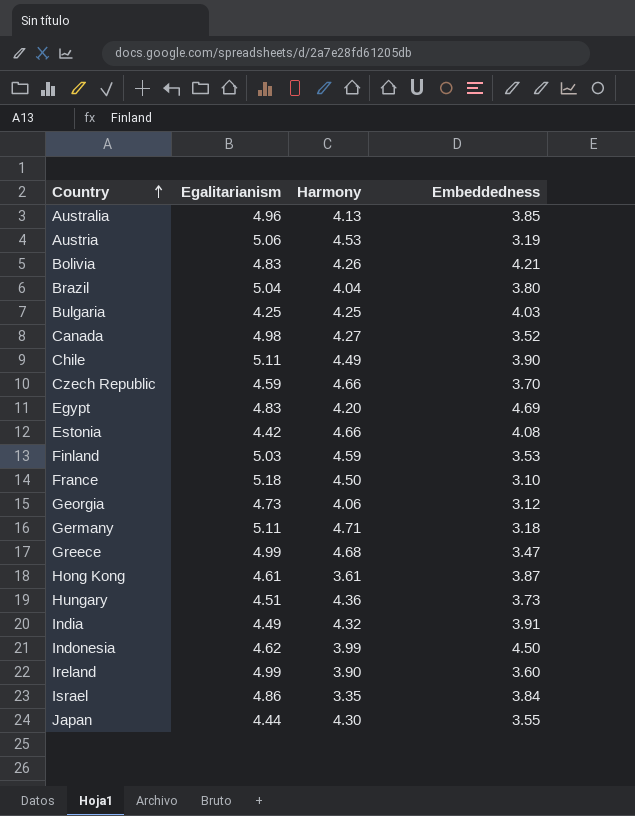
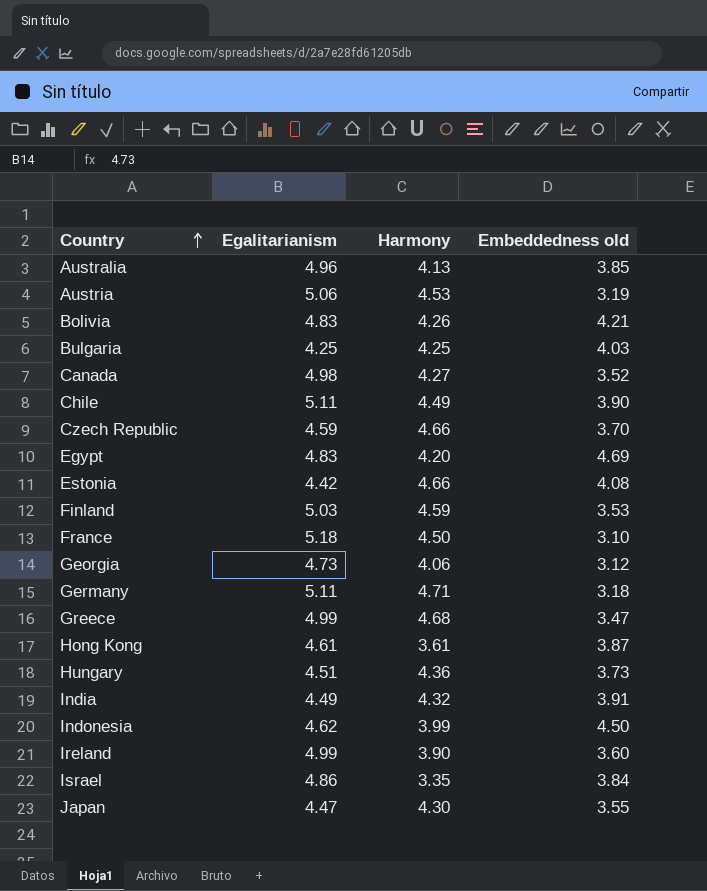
column name: Embeddedness -> Embeddedness old
row Brazil: 5.04 | 4.04 | 3.80 -> none
Japan | Egalitarianism: 4.44 -> 4.47

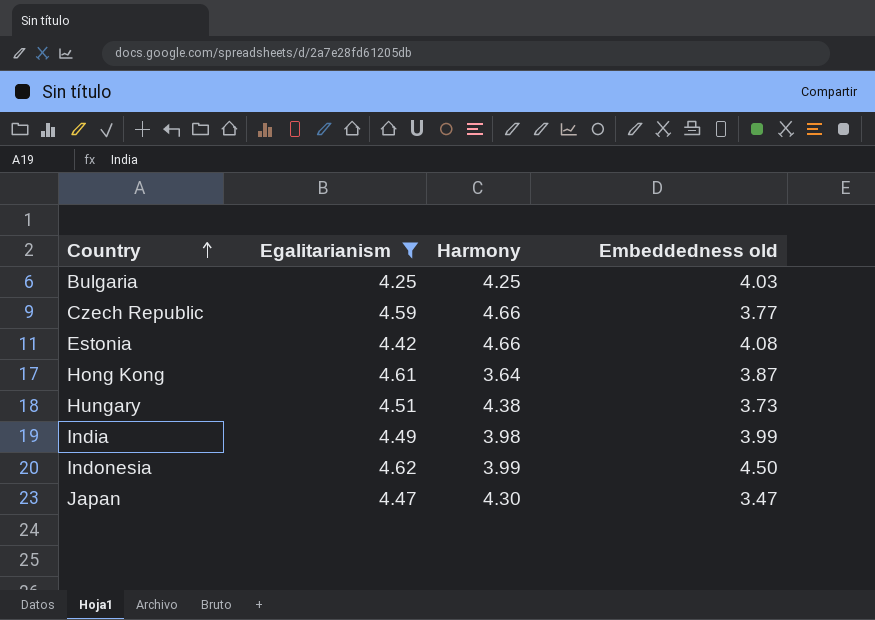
filter: none -> Egalitarianism <= 4.62
Czech Republic | Embeddedness old: 3.70 -> 3.77
Hong Kong | Harmony: 3.61 -> 3.64
Hungary | Harmony: 4.36 -> 4.38
India | Harmony: 4.32 -> 3.98
India | Embeddedness old: 3.91 -> 3.99
Japan | Embeddedness old: 3.55 -> 3.47

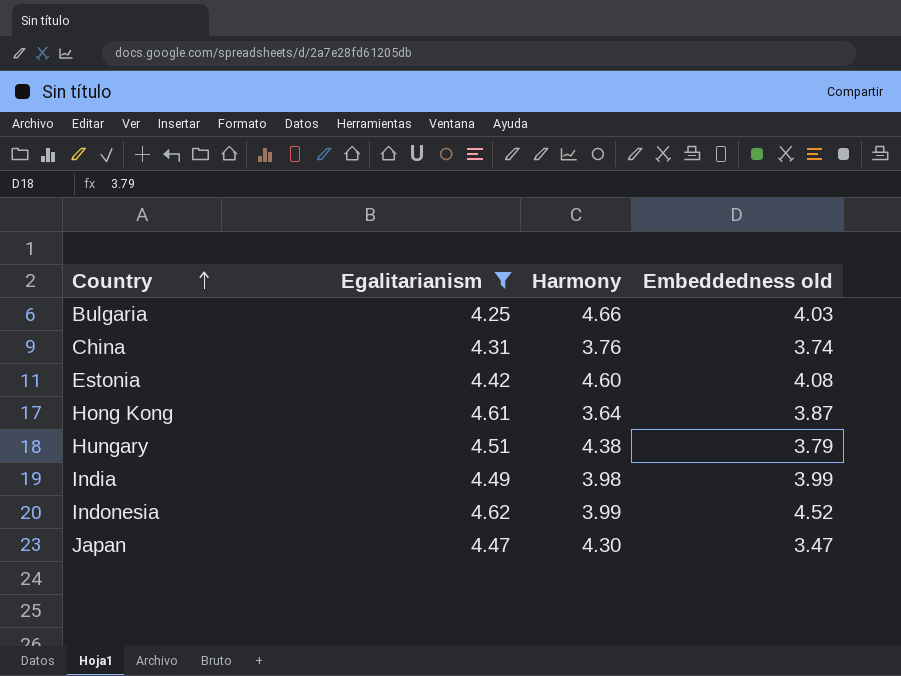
row Czech Republic: 4.59 | 4.66 | 3.77 -> none
Bulgaria | Harmony: 4.25 -> 4.66
row China: none -> 4.31 | 3.76 | 3.74
Estonia | Harmony: 4.66 -> 4.60
Hungary | Embeddedness old: 3.73 -> 3.79
Indonesia | Embeddedness old: 4.50 -> 4.52

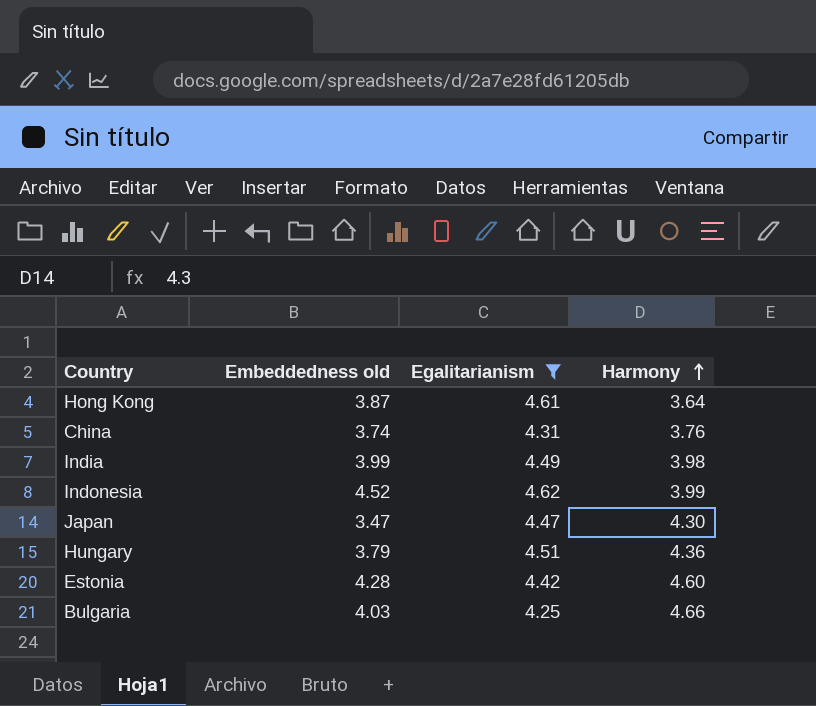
row order: Country ascending -> Harmony ascending
column Embeddedness old | position: 4 -> 2
Hungary | Harmony: 4.38 -> 4.36
Estonia | Embeddedness old: 4.08 -> 4.28

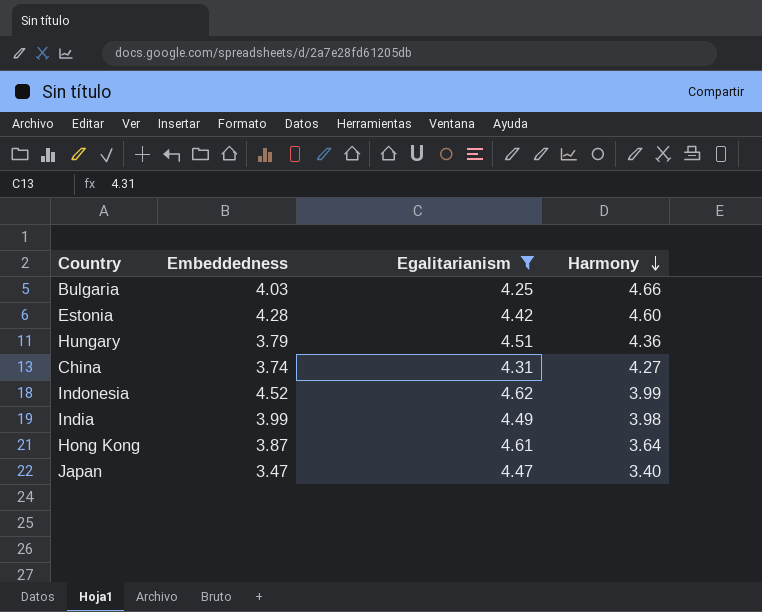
row order: Harmony ascending -> Harmony descending
column name: Embeddedness old -> Embeddedness
China | Harmony: 3.76 -> 4.27
Japan | Harmony: 4.30 -> 3.40

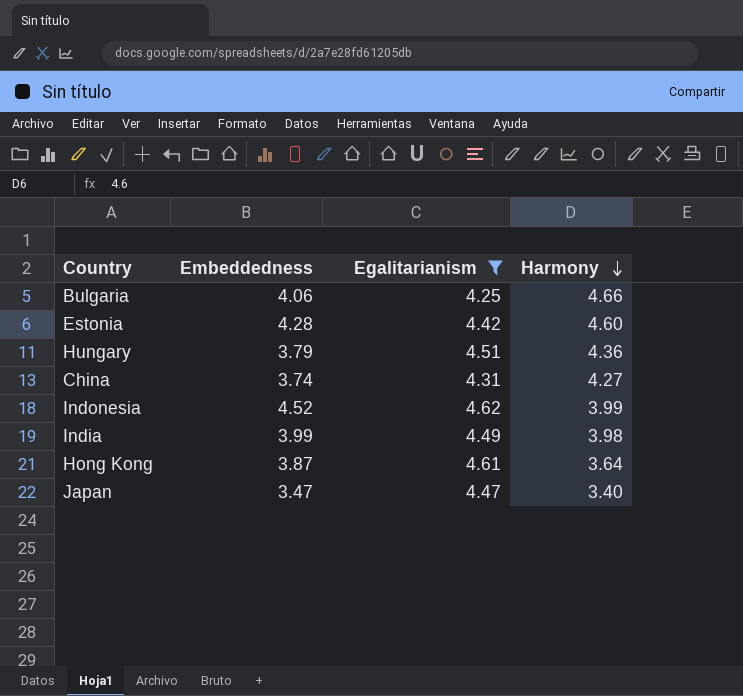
Bulgaria | Embeddedness: 4.03 -> 4.06

